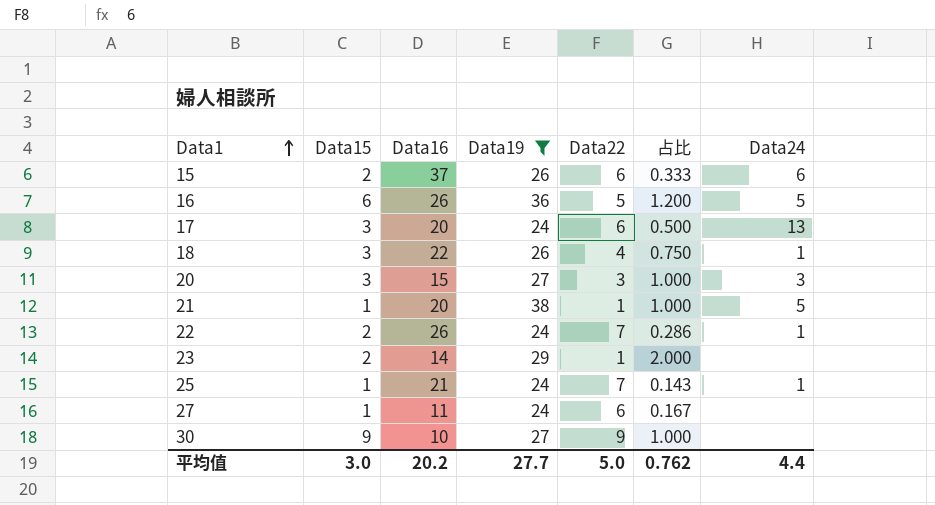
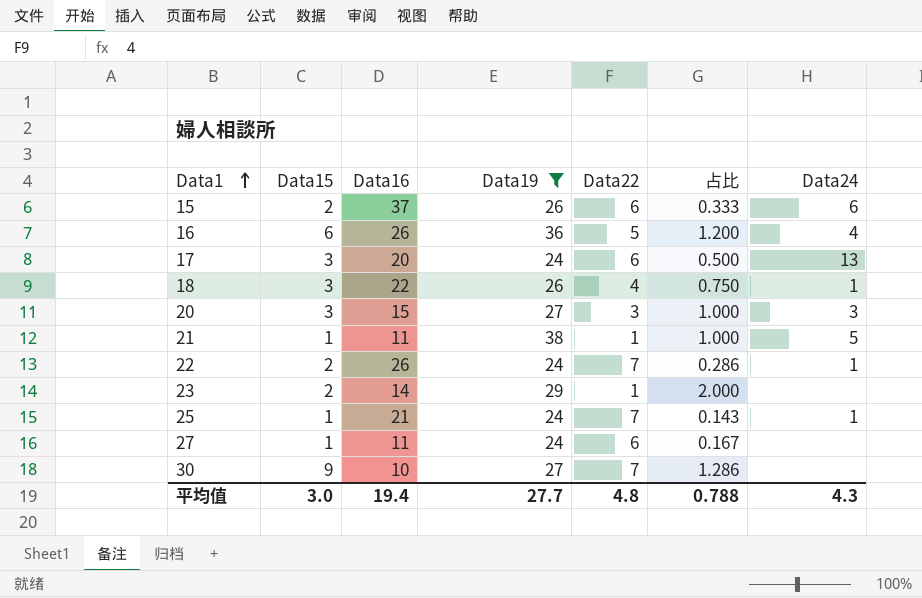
16 | Data24: 5 -> 4
21 | Data16: 20 -> 11
30 | Data22: 9 -> 7
30 | 占比: 1.000 -> 1.286
平均值 | Data16: 20.2 -> 19.4
平均值 | Data22: 5.0 -> 4.8
平均值 | 占比: 0.762 -> 0.788
平均值 | Data24: 4.4 -> 4.3

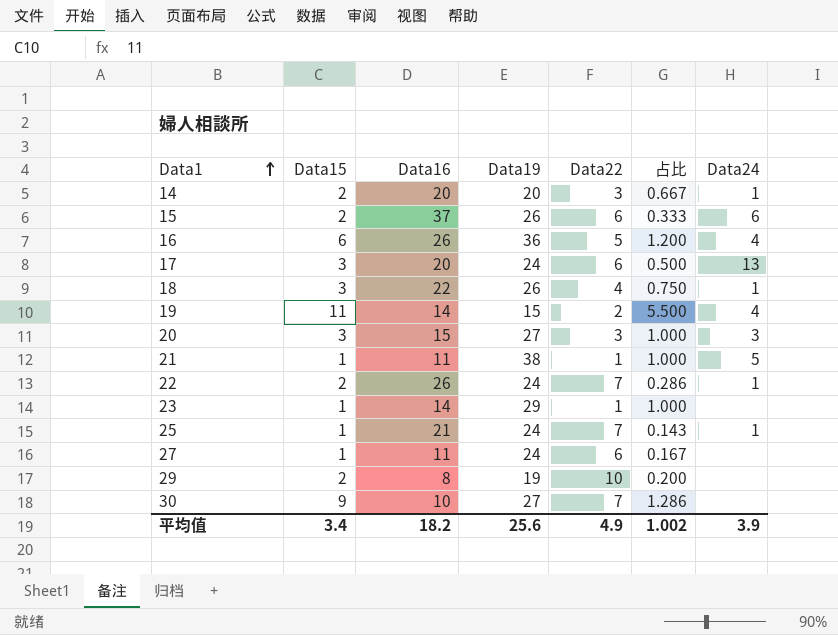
filter: Data19 >= 24 -> none
23 | Data15: 2 -> 1
23 | 占比: 2.000 -> 1.000
平均值 | Data15: 3.0 -> 3.4
平均值 | Data16: 19.4 -> 18.2
平均值 | Data19: 27.7 -> 25.6
平均值 | Data22: 4.8 -> 4.9
平均值 | 占比: 0.788 -> 1.002
平均值 | Data24: 4.3 -> 3.9

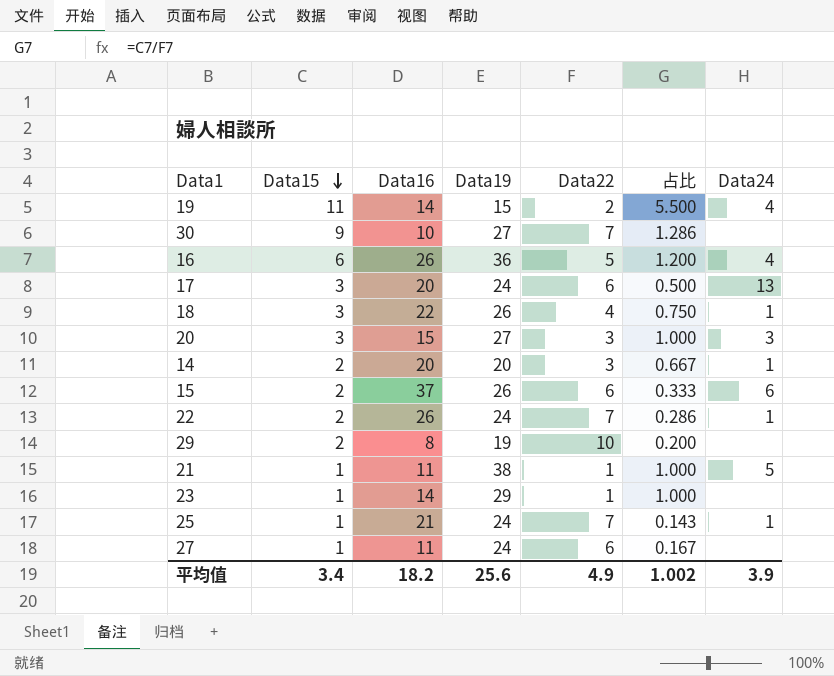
row order: Data1 ascending -> Data15 descending

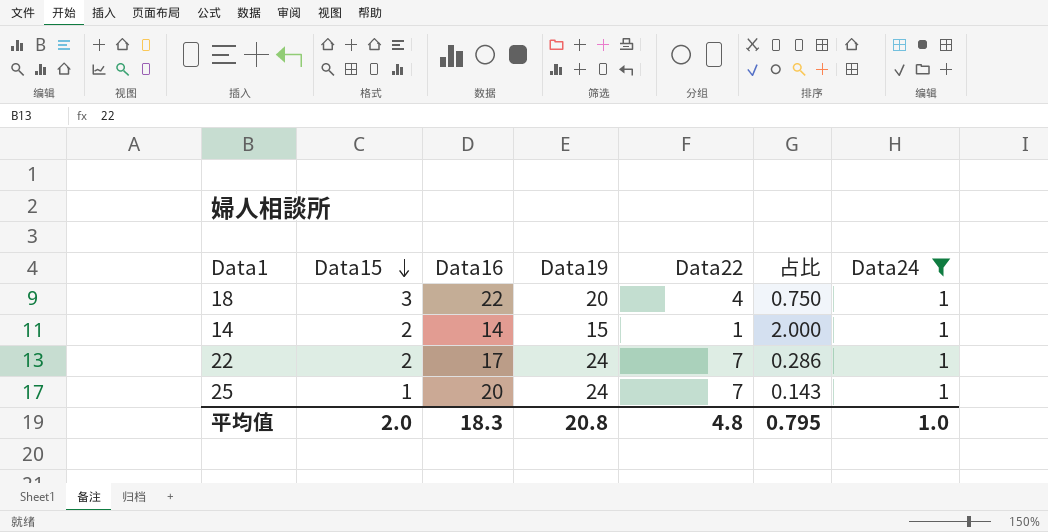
filter: none -> Data24 = 1
18 | Data19: 26 -> 20
14 | Data16: 20 -> 14
14 | Data19: 20 -> 15
14 | Data22: 3 -> 1
14 | 占比: 0.667 -> 2.000
22 | Data16: 26 -> 17
25 | Data16: 21 -> 20
平均值 | Data15: 3.4 -> 2.0
平均值 | Data16: 18.2 -> 18.3
平均值 | Data19: 25.6 -> 20.8
平均值 | Data22: 4.9 -> 4.8
平均值 | 占比: 1.002 -> 0.795
平均值 | Data24: 3.9 -> 1.0

